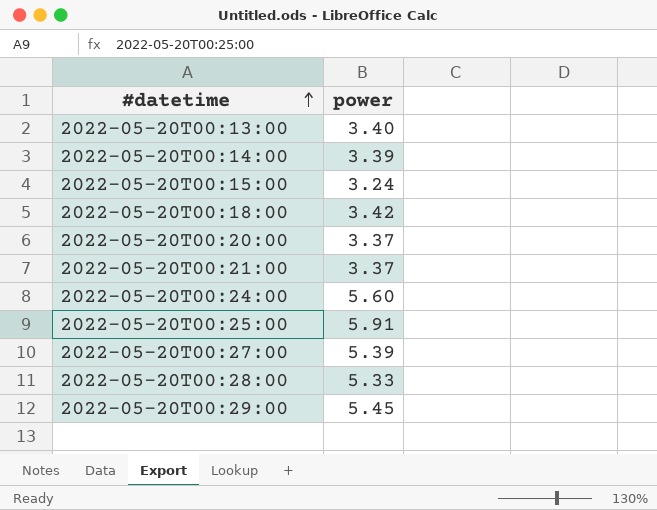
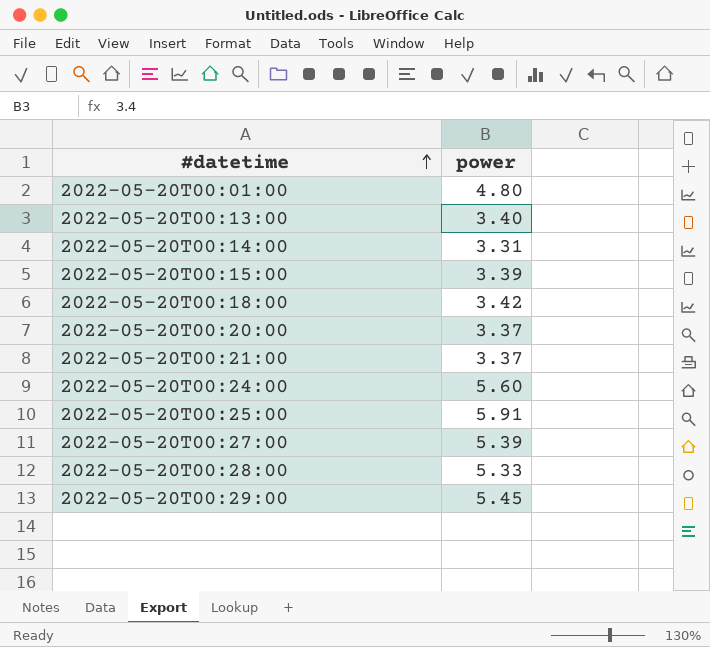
row 2022-05-20T00:01:00: none -> 4.80
2022-05-20T00:14:00 | power: 3.39 -> 3.31
2022-05-20T00:15:00 | power: 3.24 -> 3.39

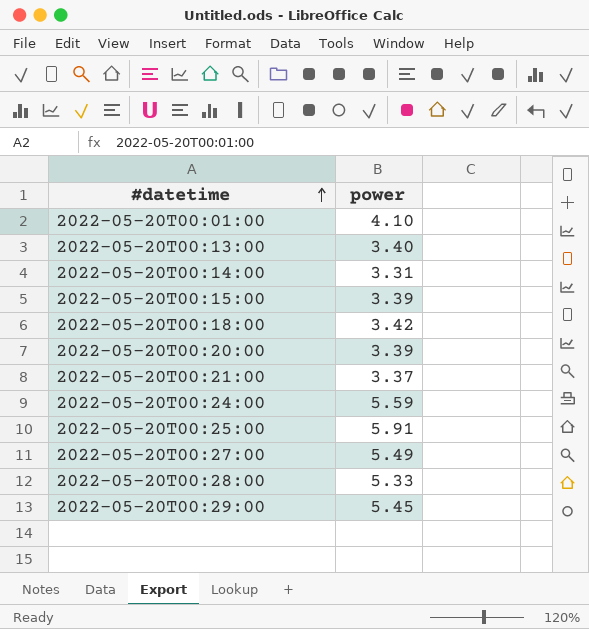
2022-05-20T00:01:00 | power: 4.80 -> 4.10
2022-05-20T00:20:00 | power: 3.37 -> 3.39
2022-05-20T00:24:00 | power: 5.60 -> 5.59
2022-05-20T00:27:00 | power: 5.39 -> 5.49

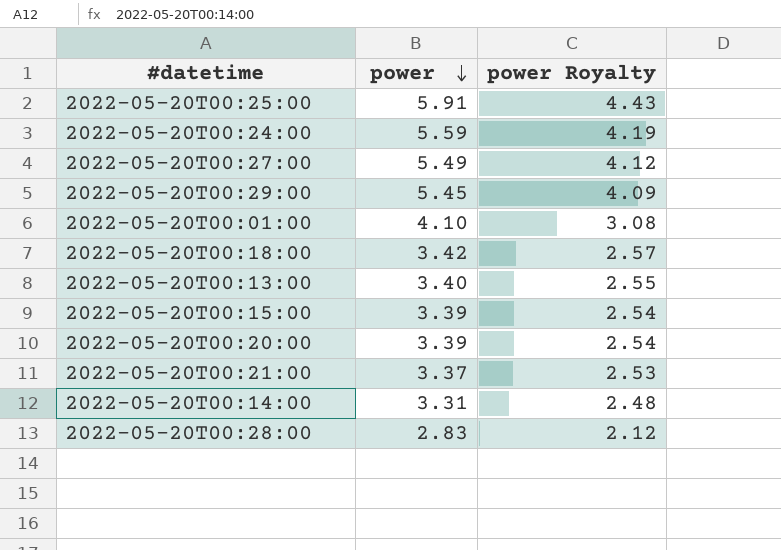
row order: #datetime ascending -> power descending
column power Royalty | formula: none -> [power] * 0.75
2022-05-20T00:28:00 | power: 5.33 -> 2.83

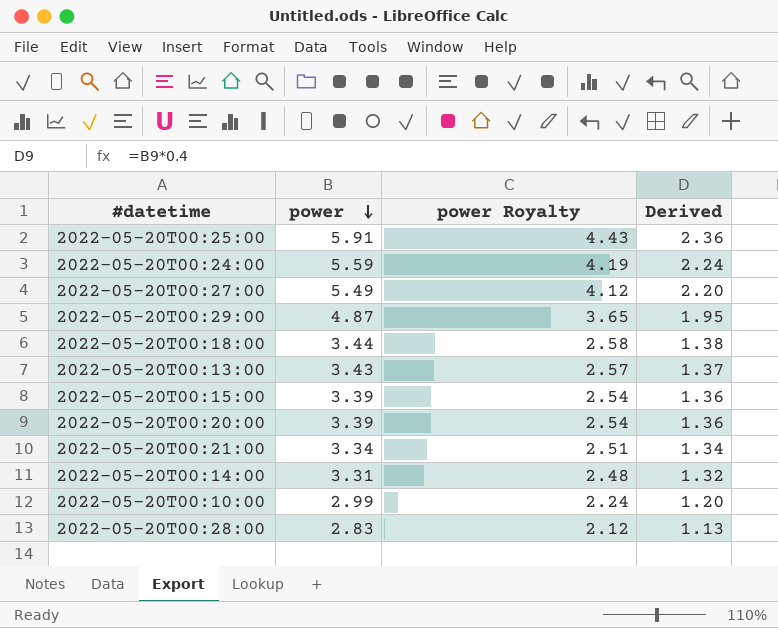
column Derived | formula: none -> [power] * 0.4
row 2022-05-20T00:01:00: 4.10 | 3.08 -> none
2022-05-20T00:29:00 | power: 5.45 -> 4.87
2022-05-20T00:29:00 | power Royalty: 4.09 -> 3.65
2022-05-20T00:18:00 | power: 3.42 -> 3.44
2022-05-20T00:18:00 | power Royalty: 2.57 -> 2.58
2022-05-20T00:13:00 | power: 3.40 -> 3.43
2022-05-20T00:13:00 | power Royalty: 2.55 -> 2.57
2022-05-20T00:21:00 | power: 3.37 -> 3.34
2022-05-20T00:21:00 | power Royalty: 2.53 -> 2.51
row 2022-05-20T00:10:00: none -> 2.99 | 2.24 | 1.20

